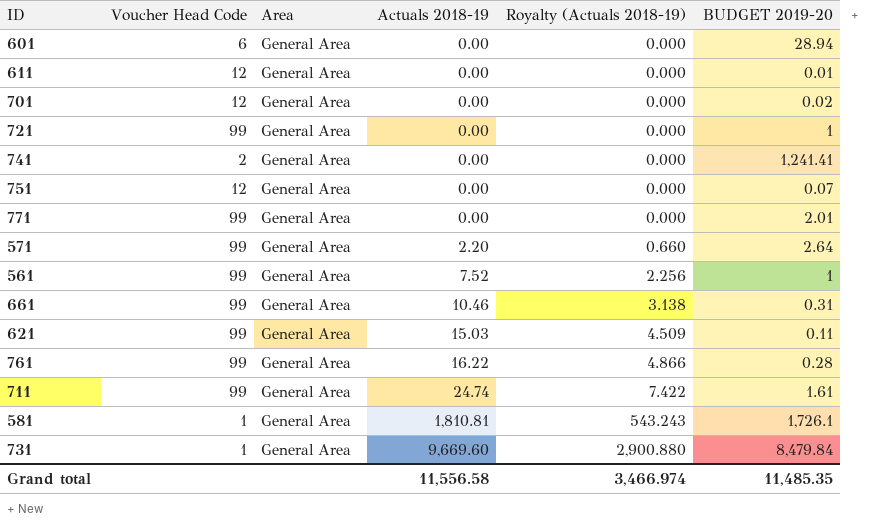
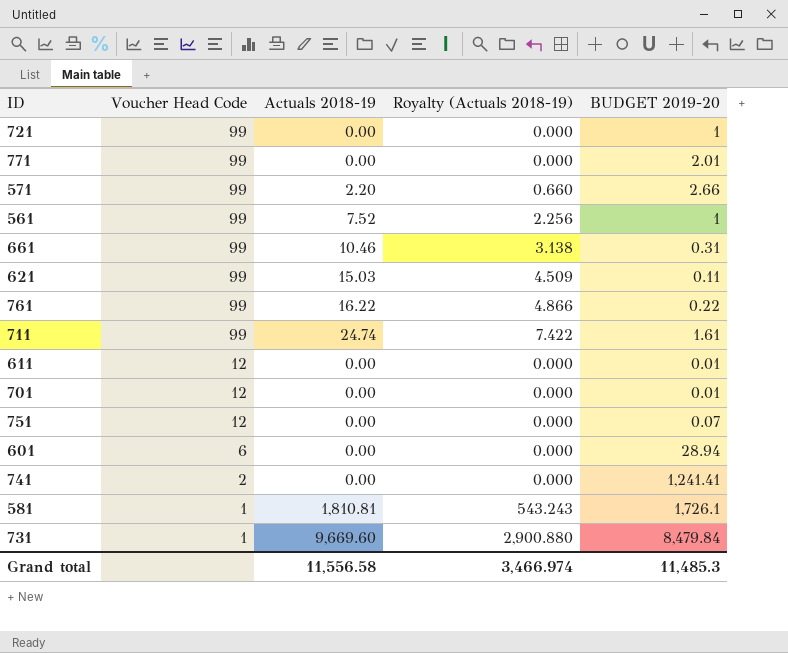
row order: Actuals 2018-19 ascending -> Voucher Head Code descending
column Area | position: 3 -> none
571 | BUDGET 2019-20: 2.64 -> 2.66
761 | BUDGET 2019-20: 0.28 -> 0.22
701 | BUDGET 2019-20: 0.02 -> 0.01
Grand total | BUDGET 2019-20: 11,485.35 -> 11,485.3

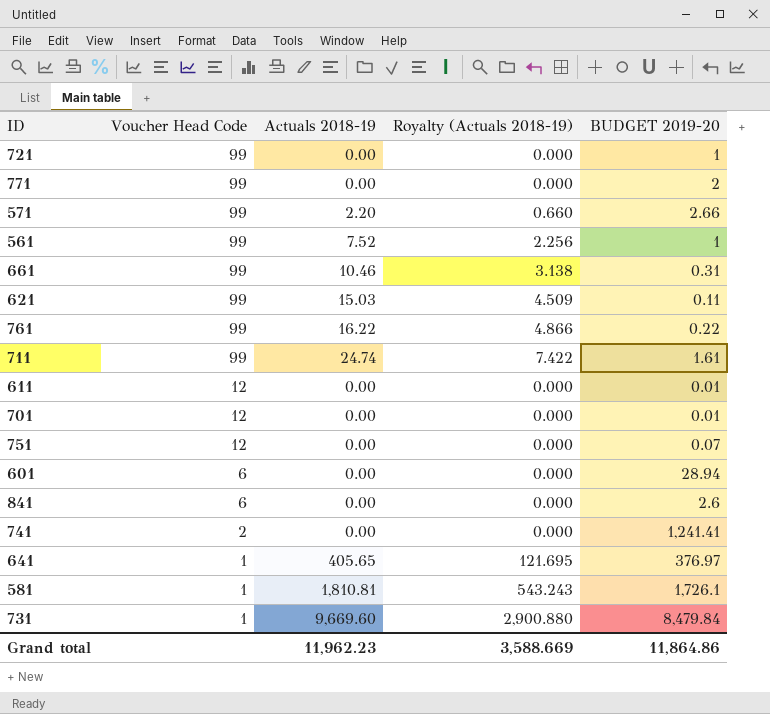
771 | BUDGET 2019-20: 2.01 -> 2
row 841: none -> 6 | 0.00 | 0.000 | 2.6
row 641: none -> 1 | 405.65 | 121.695 | 376.97
Grand total | Actuals 2018-19: 11,556.58 -> 11,962.23
Grand total | Royalty (Actuals 2018-19): 3,466.974 -> 3,588.669
Grand total | BUDGET 2019-20: 11,485.3 -> 11,864.86

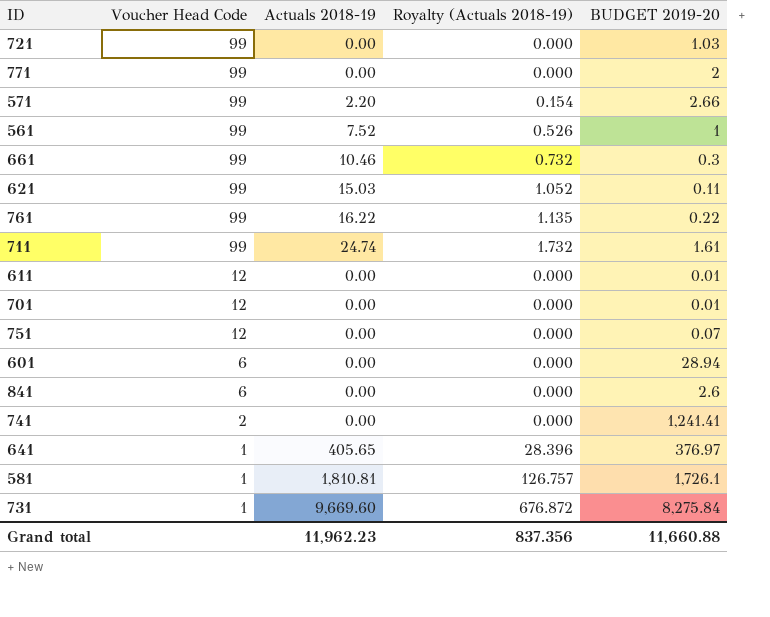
column Royalty (Actuals 2018-19) | formula: [Actuals 2018-19] * 0.3 -> [Actuals 2018-19] * 0.07
721 | BUDGET 2019-20: 1 -> 1.03
661 | BUDGET 2019-20: 0.31 -> 0.3
731 | BUDGET 2019-20: 8,479.84 -> 8,275.84
Grand total | Royalty (Actuals 2018-19): 3,588.669 -> 837.356
Grand total | BUDGET 2019-20: 11,864.86 -> 11,660.88

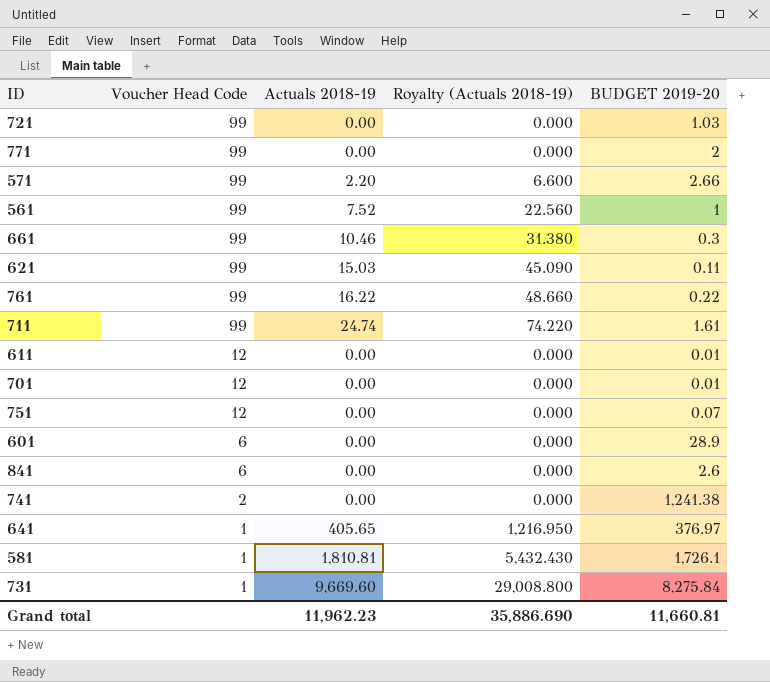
column Royalty (Actuals 2018-19) | formula: [Actuals 2018-19] * 0.07 -> [Actuals 2018-19] * 3
601 | BUDGET 2019-20: 28.94 -> 28.9
741 | BUDGET 2019-20: 1,241.41 -> 1,241.38
Grand total | Royalty (Actuals 2018-19): 837.356 -> 35,886.690
Grand total | BUDGET 2019-20: 11,660.88 -> 11,660.81

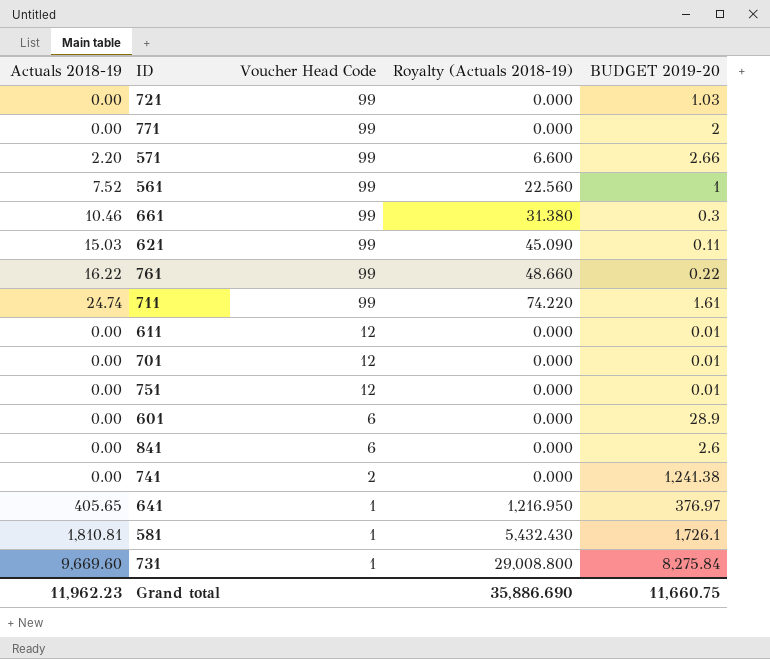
column Actuals 2018-19 | position: 3 -> 1
751 | BUDGET 2019-20: 0.07 -> 0.01
Grand total | BUDGET 2019-20: 11,660.81 -> 11,660.75

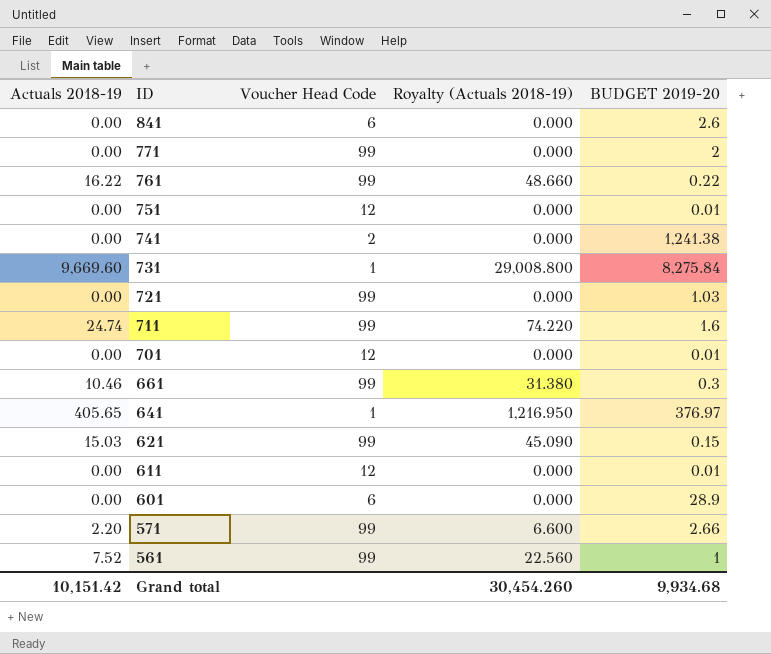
row order: Voucher Head Code descending -> ID descending
row 581: 1,810.81 | 1 | 5,432.430 | 1,726.1 -> none
711 | BUDGET 2019-20: 1.61 -> 1.6
621 | BUDGET 2019-20: 0.11 -> 0.15
Grand total | Actuals 2018-19: 11,962.23 -> 10,151.42
Grand total | Royalty (Actuals 2018-19): 35,886.690 -> 30,454.260
Grand total | BUDGET 2019-20: 11,660.75 -> 9,934.68

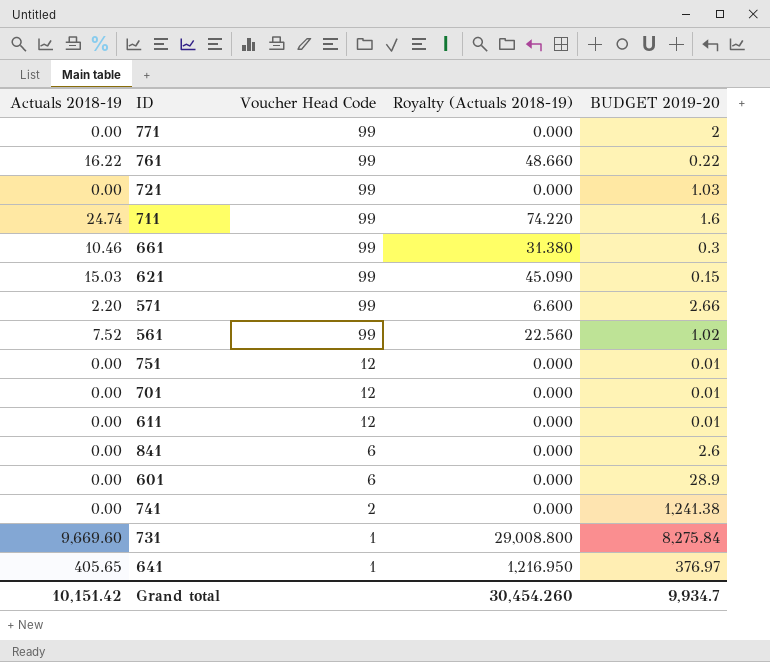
row order: ID descending -> Voucher Head Code descending
561 | BUDGET 2019-20: 1 -> 1.02
Grand total | BUDGET 2019-20: 9,934.68 -> 9,934.7

